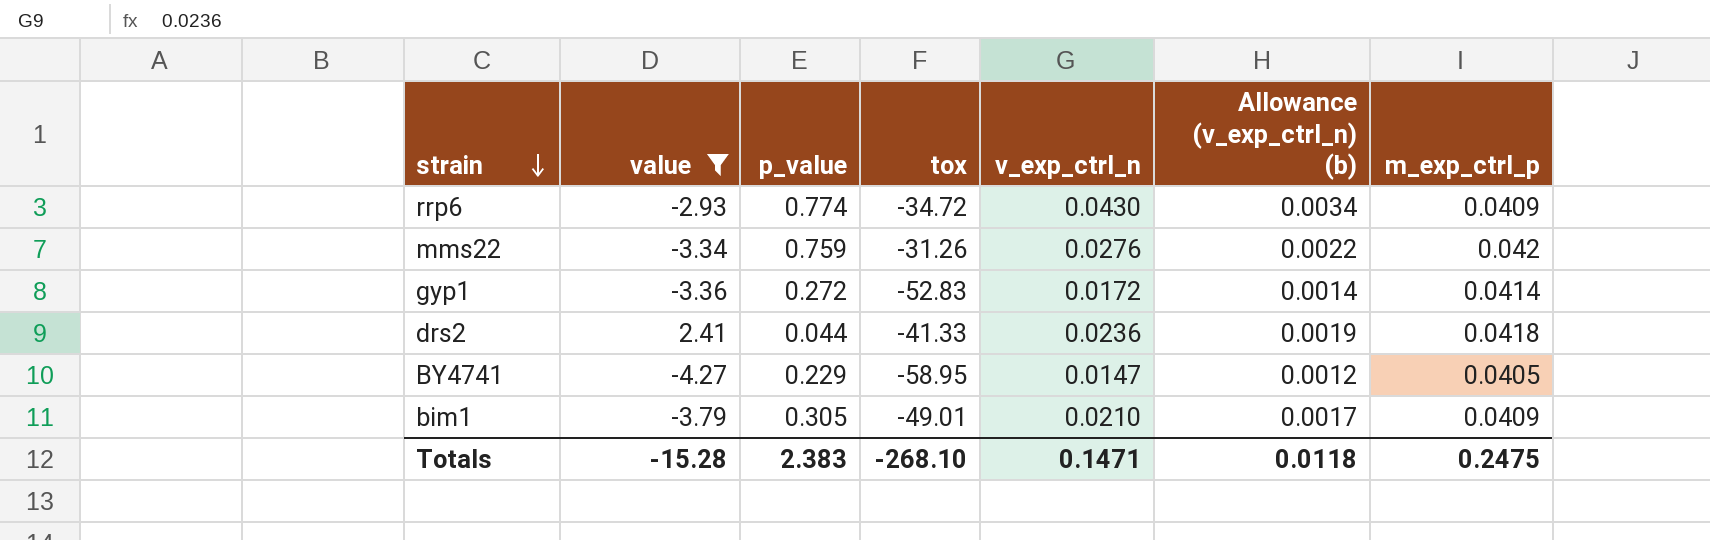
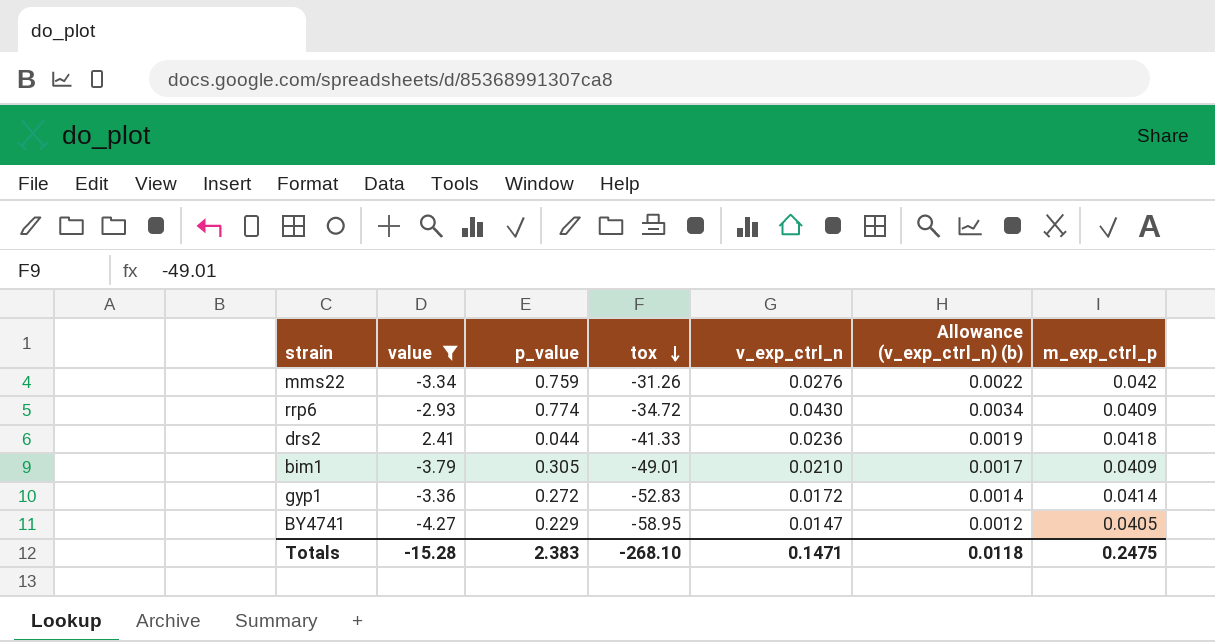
row order: strain descending -> tox descending

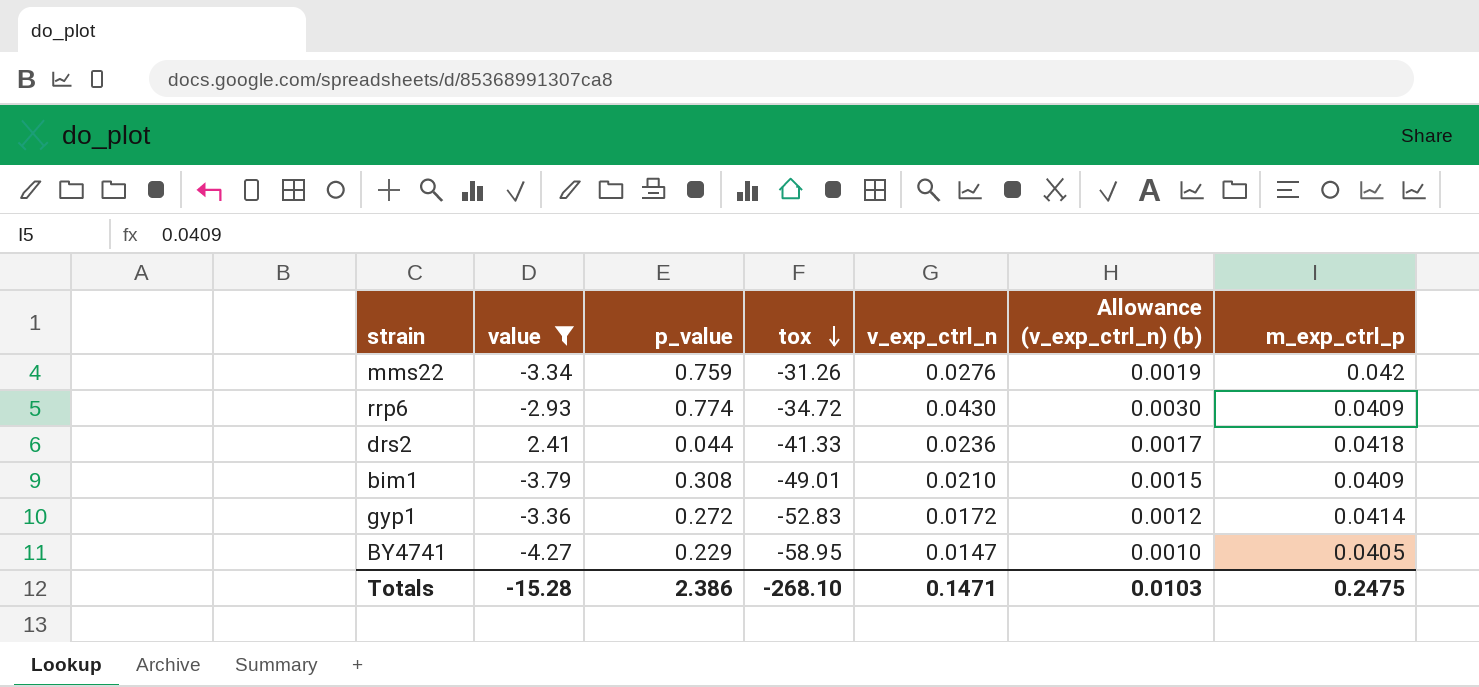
column Allowance (v_exp_ctrl_n) (b) | formula: [v_exp_ctrl_n] * 0.08 -> [v_exp_ctrl_n] * 0.07
bim1 | p_value: 0.305 -> 0.308
Totals | p_value: 2.383 -> 2.386
Totals | Allowance (v_exp_ctrl_n) (b): 0.0118 -> 0.0103

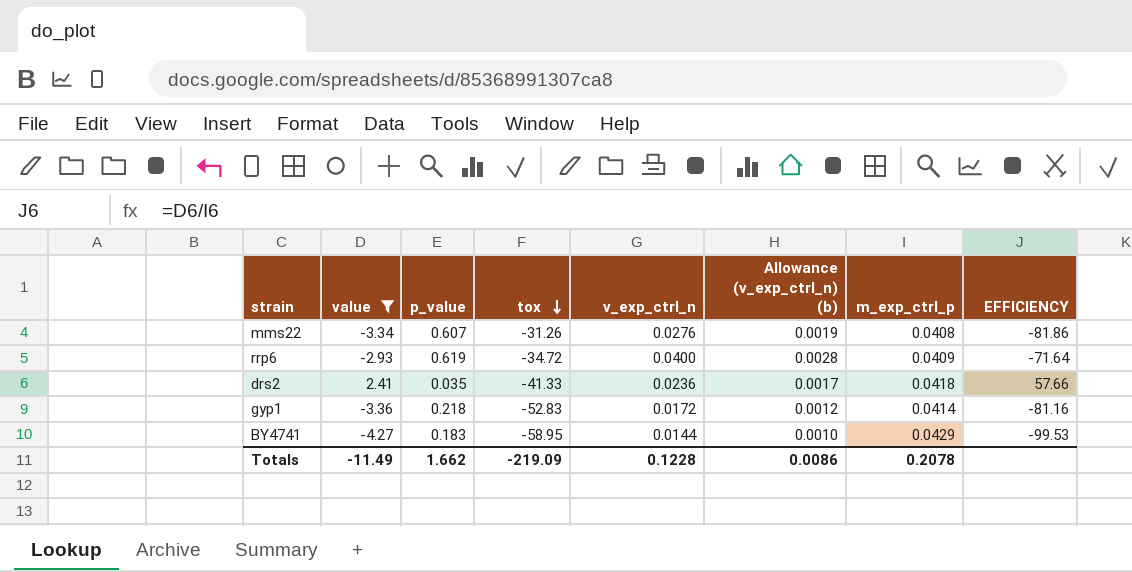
column EFFICIENCY | formula: none -> [value] / [m_exp_ctrl_p]
row bim1: -3.79 | 0.308 | -49.01 | 0.0210 | 0.0015 | 0.0409 -> none
mms22 | p_value: 0.759 -> 0.607
mms22 | m_exp_ctrl_p: 0.042 -> 0.0408
rrp6 | p_value: 0.774 -> 0.619
rrp6 | v_exp_ctrl_n: 0.0430 -> 0.0400
rrp6 | Allowance (v_exp_ctrl_n) (b): 0.0030 -> 0.0028
drs2 | p_value: 0.044 -> 0.035
gyp1 | p_value: 0.272 -> 0.218
BY4741 | p_value: 0.229 -> 0.183
BY4741 | v_exp_ctrl_n: 0.0147 -> 0.0144
BY4741 | m_exp_ctrl_p: 0.0405 -> 0.0429
Totals | value: -15.28 -> -11.49
Totals | p_value: 2.386 -> 1.662
Totals | tox: -268.10 -> -219.09
Totals | v_exp_ctrl_n: 0.1471 -> 0.1228
Totals | Allowance (v_exp_ctrl_n) (b): 0.0103 -> 0.0086
Totals | m_exp_ctrl_p: 0.2475 -> 0.2078

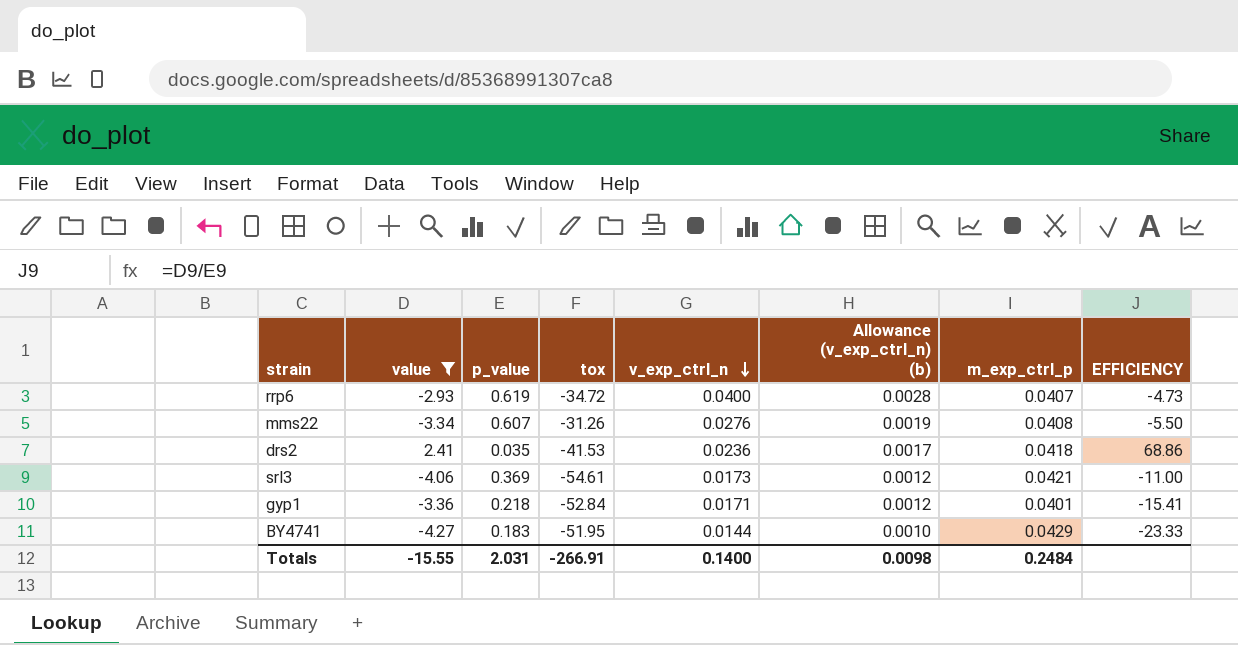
row order: tox descending -> v_exp_ctrl_n descending
column EFFICIENCY | formula: [value] / [m_exp_ctrl_p] -> [value] / [p_value]
rrp6 | m_exp_ctrl_p: 0.0409 -> 0.0407
drs2 | tox: -41.33 -> -41.53
row srl3: none -> -4.06 | 0.369 | -54.61 | 0.0173 | 0.0012 | 0.0421 | -11.00
gyp1 | tox: -52.83 -> -52.84
gyp1 | v_exp_ctrl_n: 0.0172 -> 0.0171
gyp1 | m_exp_ctrl_p: 0.0414 -> 0.0401
BY4741 | tox: -58.95 -> -51.95
Totals | value: -11.49 -> -15.55
Totals | p_value: 1.662 -> 2.031
Totals | tox: -219.09 -> -266.91
Totals | v_exp_ctrl_n: 0.1228 -> 0.1400
Totals | Allowance (v_exp_ctrl_n) (b): 0.0086 -> 0.0098
Totals | m_exp_ctrl_p: 0.2078 -> 0.2484

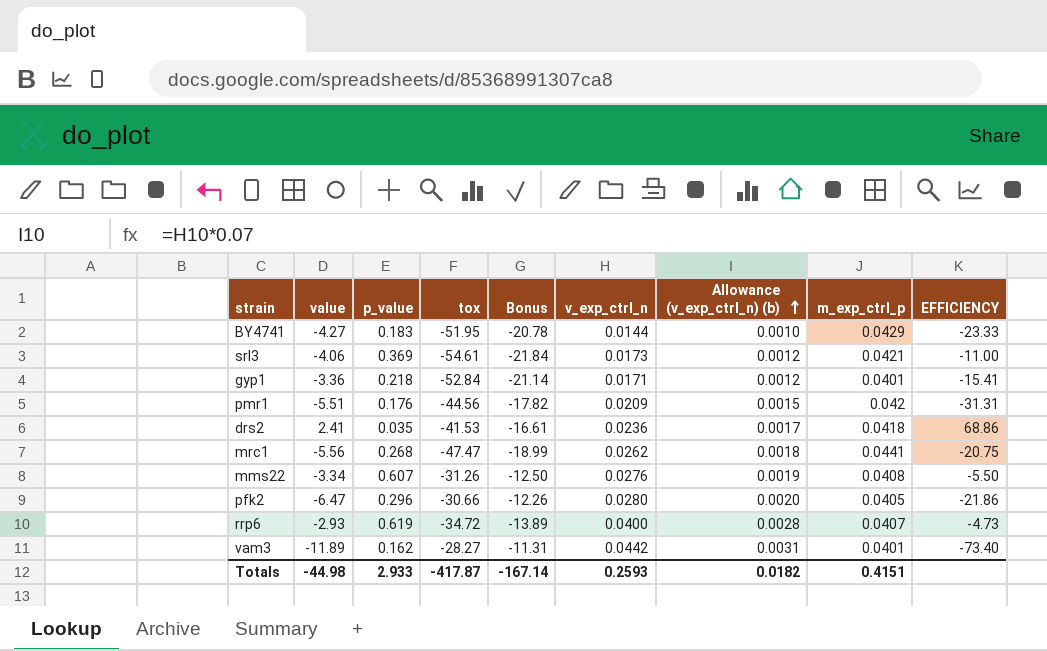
filter: value >= -4.27 -> none
row order: v_exp_ctrl_n descending -> Allowance (v_exp_ctrl_n) (b) ascending
column Bonus | formula: none -> [tox] * 0.4
Totals | value: -15.55 -> -44.98
Totals | p_value: 2.031 -> 2.933
Totals | tox: -266.91 -> -417.87
Totals | v_exp_ctrl_n: 0.1400 -> 0.2593
Totals | Allowance (v_exp_ctrl_n) (b): 0.0098 -> 0.0182
Totals | m_exp_ctrl_p: 0.2484 -> 0.4151

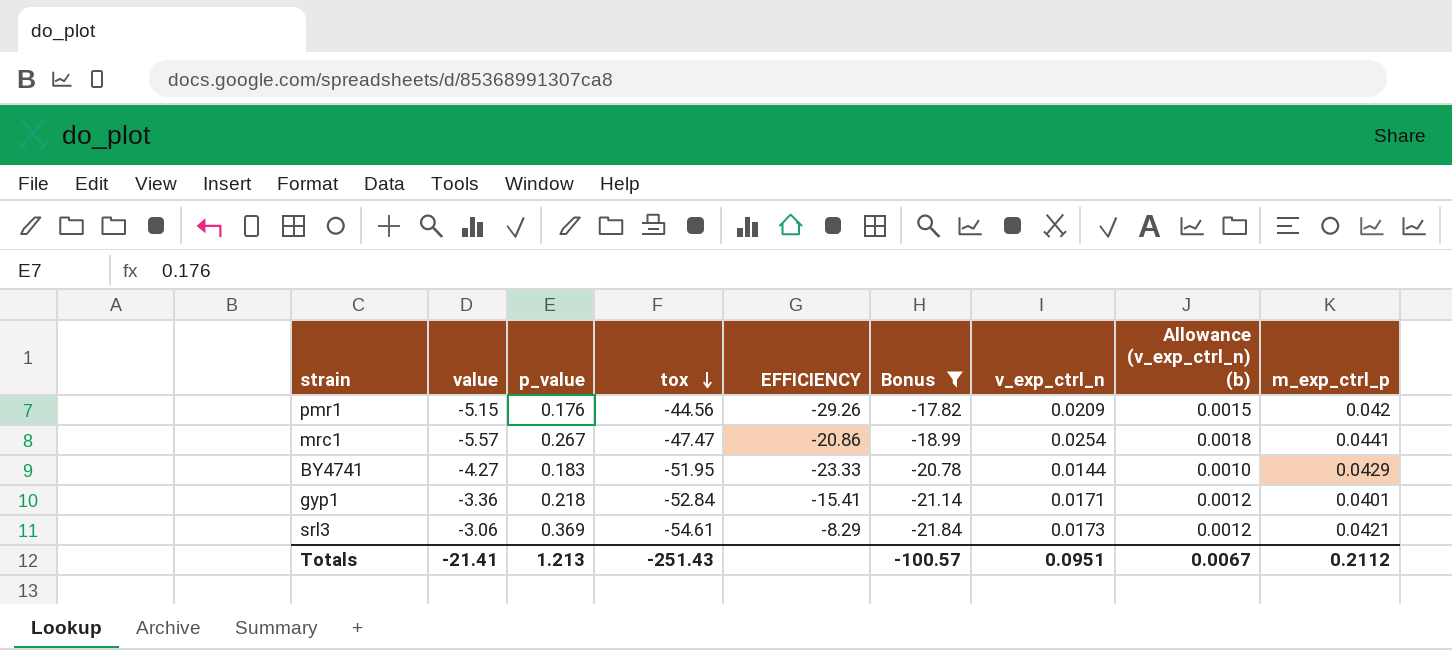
filter: none -> Bonus <= -17.82
row order: Allowance (v_exp_ctrl_n) (b) ascending -> tox descending
column EFFICIENCY | position: 9 -> 5
pmr1 | value: -5.51 -> -5.15
pmr1 | EFFICIENCY: -31.31 -> -29.26
mrc1 | value: -5.56 -> -5.57
mrc1 | p_value: 0.268 -> 0.267
mrc1 | EFFICIENCY: -20.75 -> -20.86
mrc1 | v_exp_ctrl_n: 0.0262 -> 0.0254
srl3 | value: -4.06 -> -3.06
srl3 | EFFICIENCY: -11.00 -> -8.29
Totals | value: -44.98 -> -21.41
Totals | p_value: 2.933 -> 1.213
Totals | tox: -417.87 -> -251.43
Totals | Bonus: -167.14 -> -100.57
Totals | v_exp_ctrl_n: 0.2593 -> 0.0951
Totals | Allowance (v_exp_ctrl_n) (b): 0.0182 -> 0.0067
Totals | m_exp_ctrl_p: 0.4151 -> 0.2112

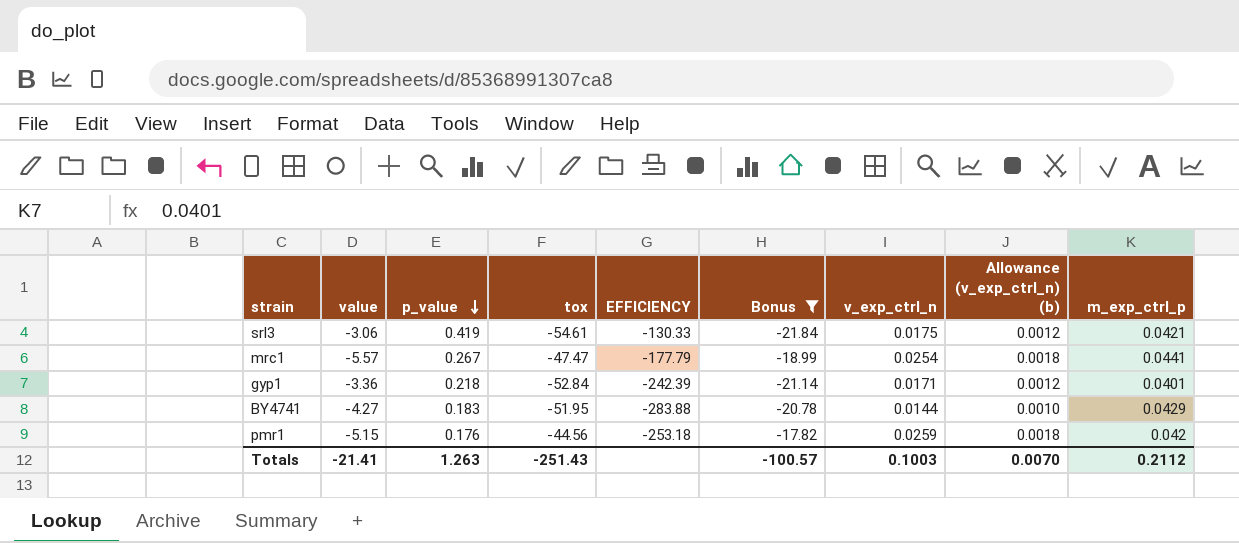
row order: tox descending -> p_value descending
column EFFICIENCY | formula: [value] / [p_value] -> [tox] / [p_value]
srl3 | p_value: 0.369 -> 0.419
srl3 | v_exp_ctrl_n: 0.0173 -> 0.0175
pmr1 | v_exp_ctrl_n: 0.0209 -> 0.0259
pmr1 | Allowance (v_exp_ctrl_n) (b): 0.0015 -> 0.0018
Totals | p_value: 1.213 -> 1.263
Totals | v_exp_ctrl_n: 0.0951 -> 0.1003
Totals | Allowance (v_exp_ctrl_n) (b): 0.0067 -> 0.0070

